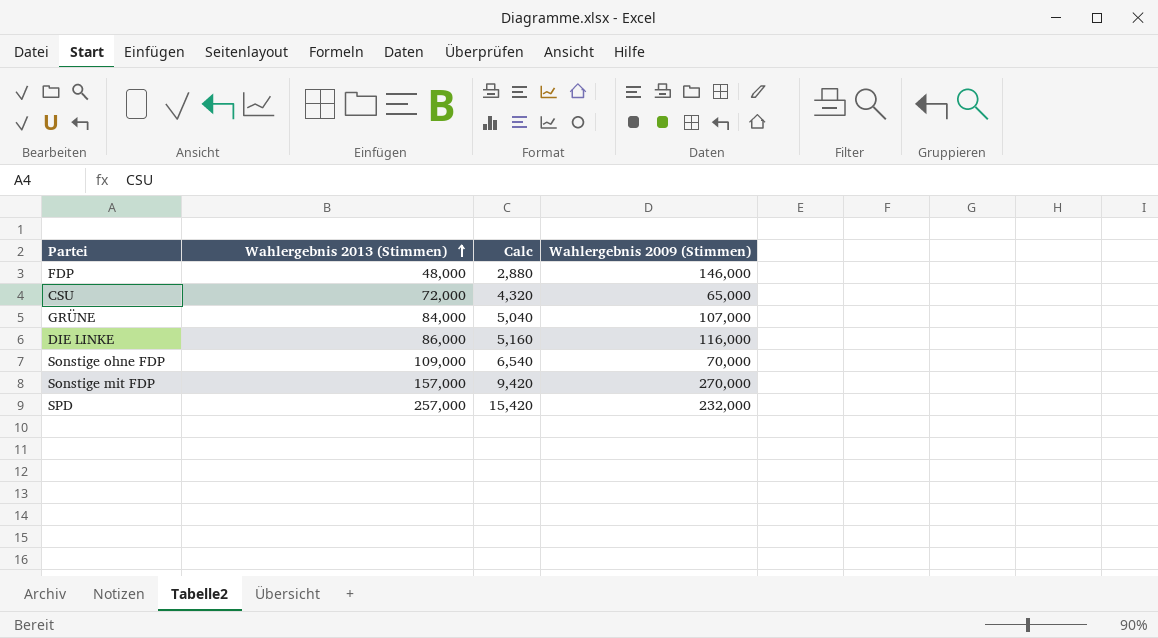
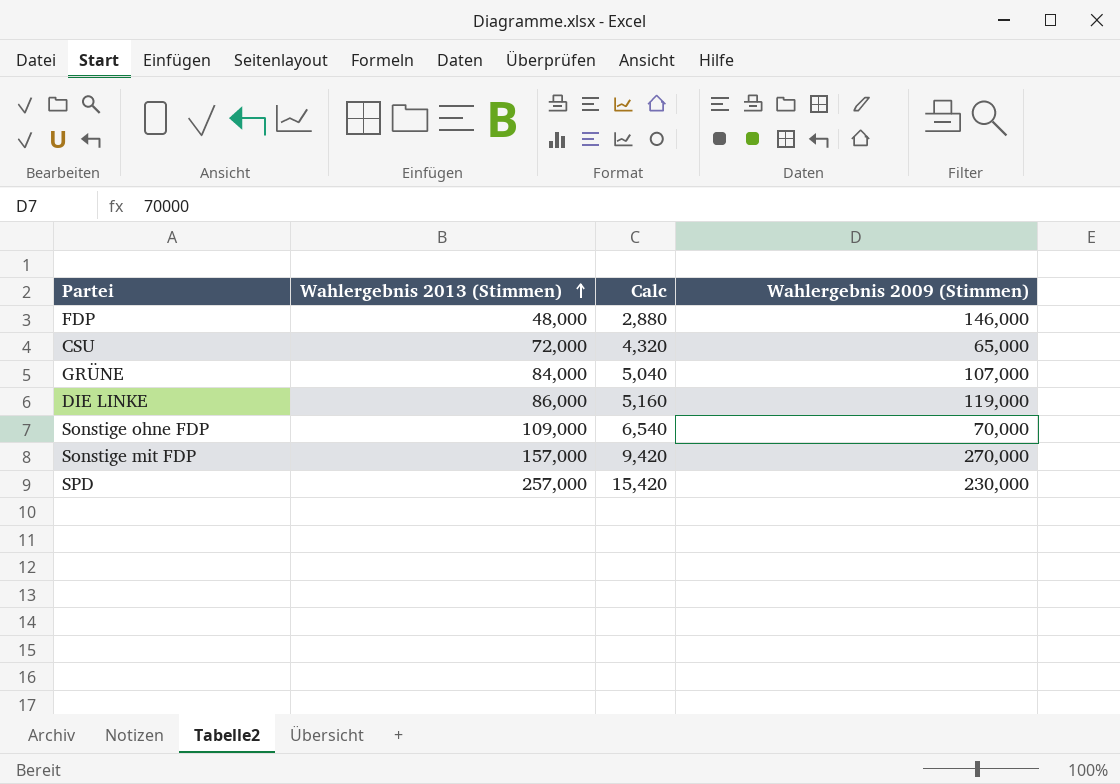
DIE LINKE | Wahlergebnis 2009 (Stimmen): 116,000 -> 119,000
SPD | Wahlergebnis 2009 (Stimmen): 232,000 -> 230,000

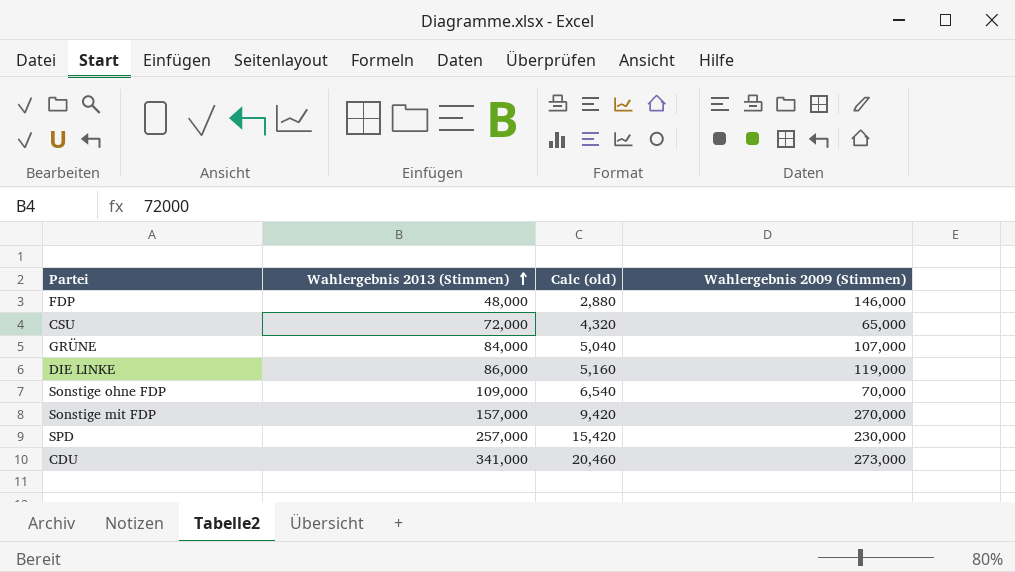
column name: Calc -> Calc (old)
row CDU: none -> 341,000 | 20,460 | 273,000

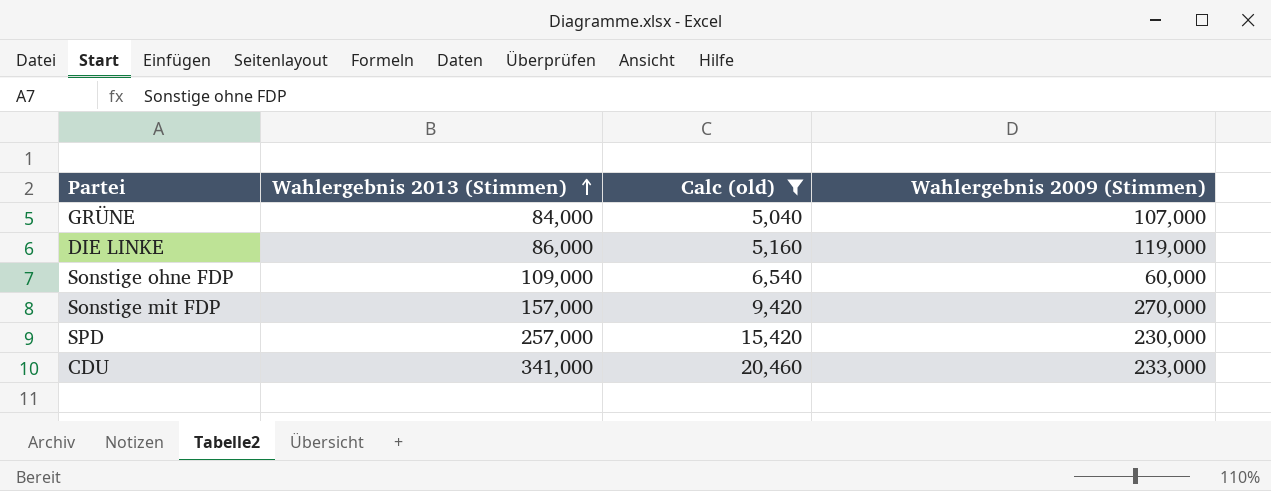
filter: none -> Calc (old) >= 5,040
Sonstige ohne FDP | Wahlergebnis 2009 (Stimmen): 70,000 -> 60,000
CDU | Wahlergebnis 2009 (Stimmen): 273,000 -> 233,000

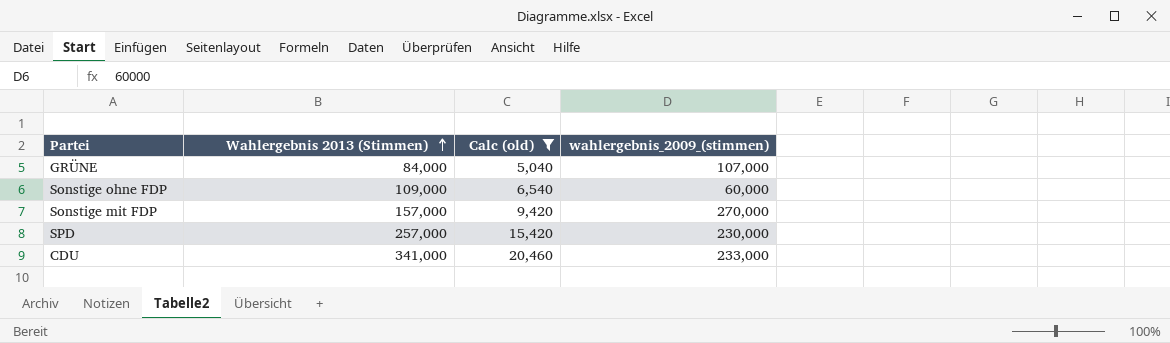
column name: Wahlergebnis 2009 (Stimmen) -> wahlergebnis_2009_(stimmen)
row DIE LINKE: 86,000 | 5,160 | 119,000 -> none

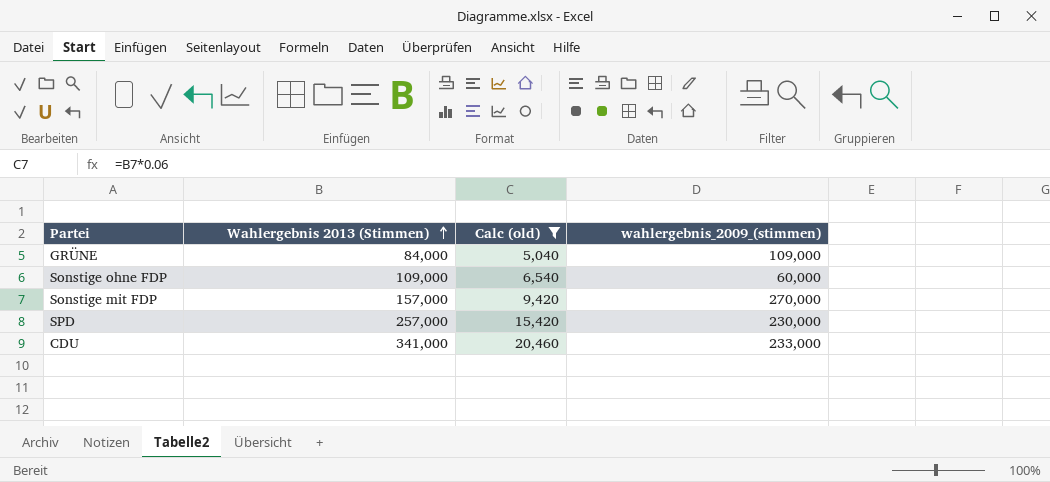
GRÜNE | wahlergebnis_2009_(stimmen): 107,000 -> 109,000

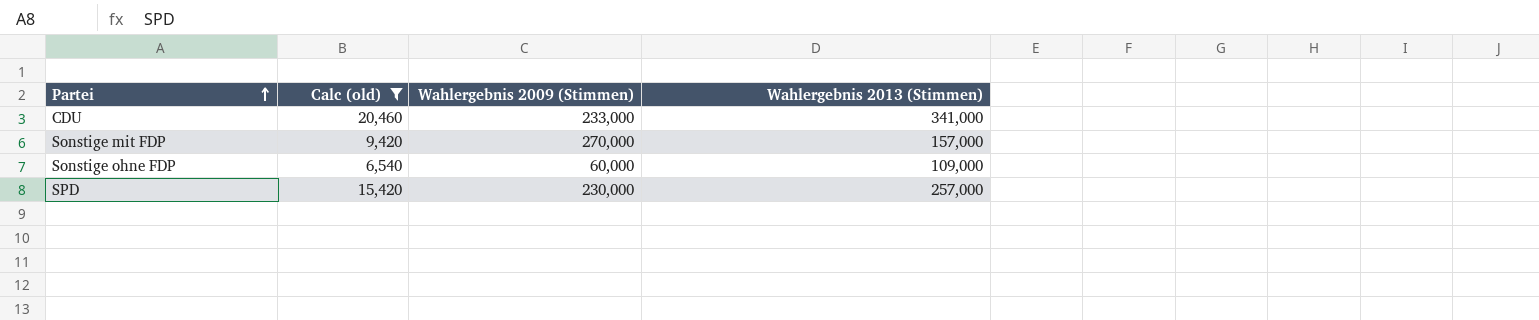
row order: Wahlergebnis 2013 (Stimmen) ascending -> Partei ascending
column name: wahlergebnis_2009_(stimmen) -> Wahlergebnis 2009 (Stimmen)
column Wahlergebnis 2013 (Stimmen) | position: 2 -> 4
row GRÜNE: 84,000 | 5,040 | 109,000 -> none

